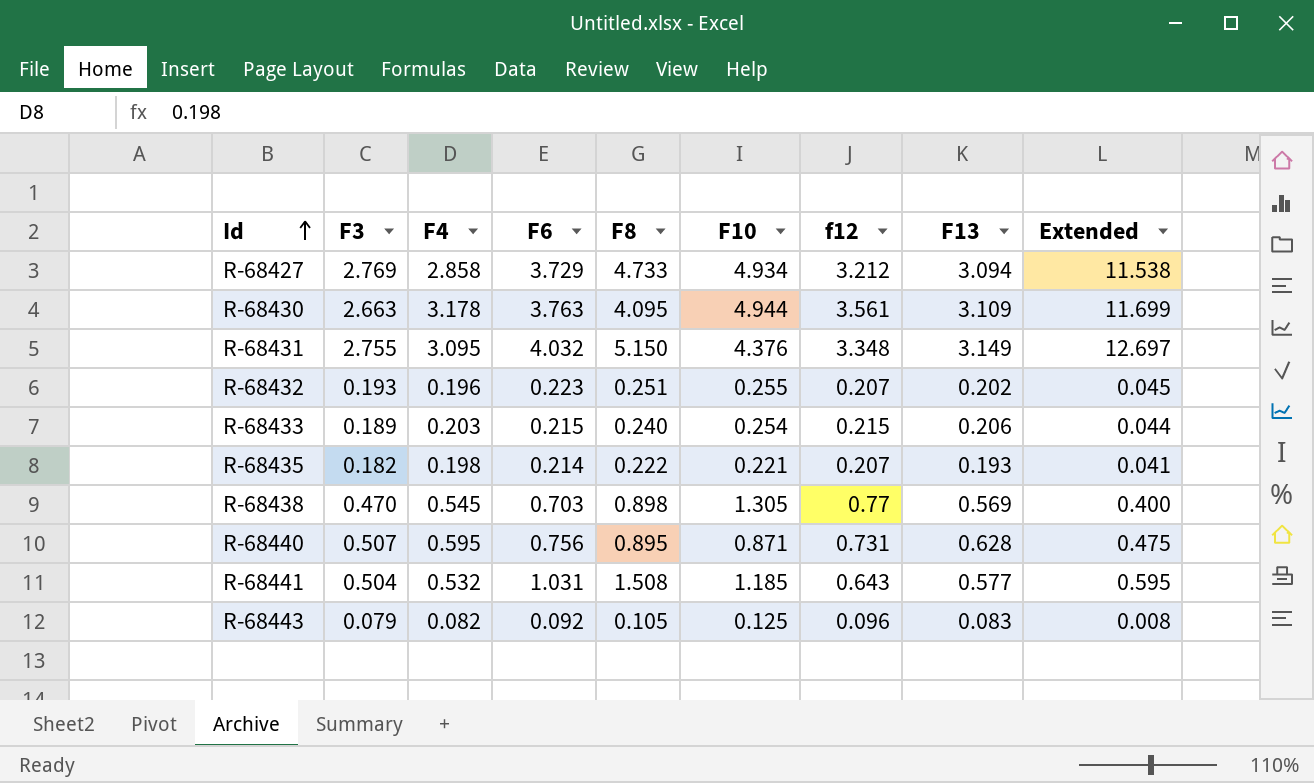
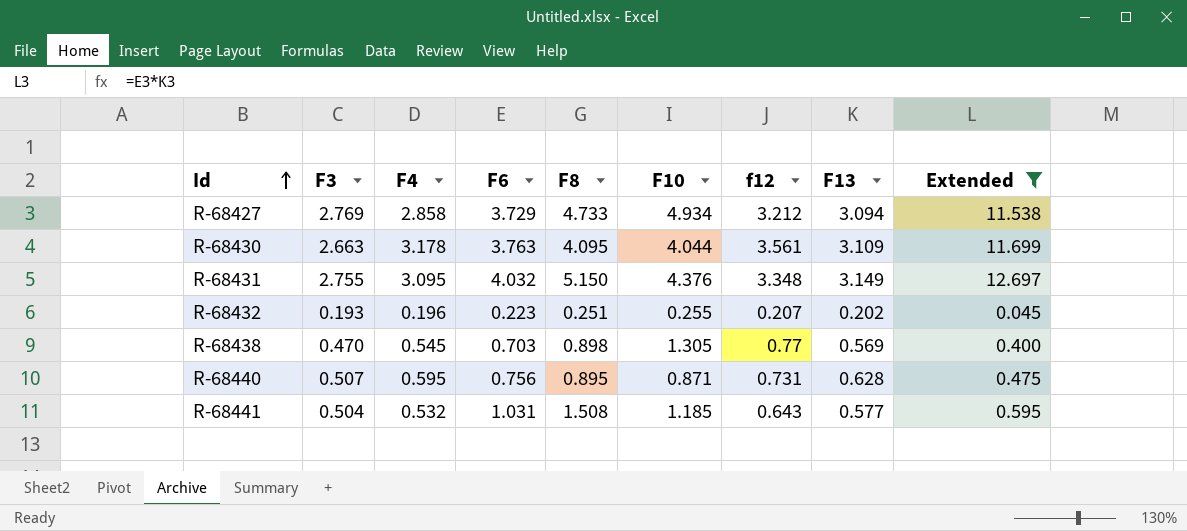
filter: none -> Extended >= 0.045
R-68430 | F10: 4.944 -> 4.044

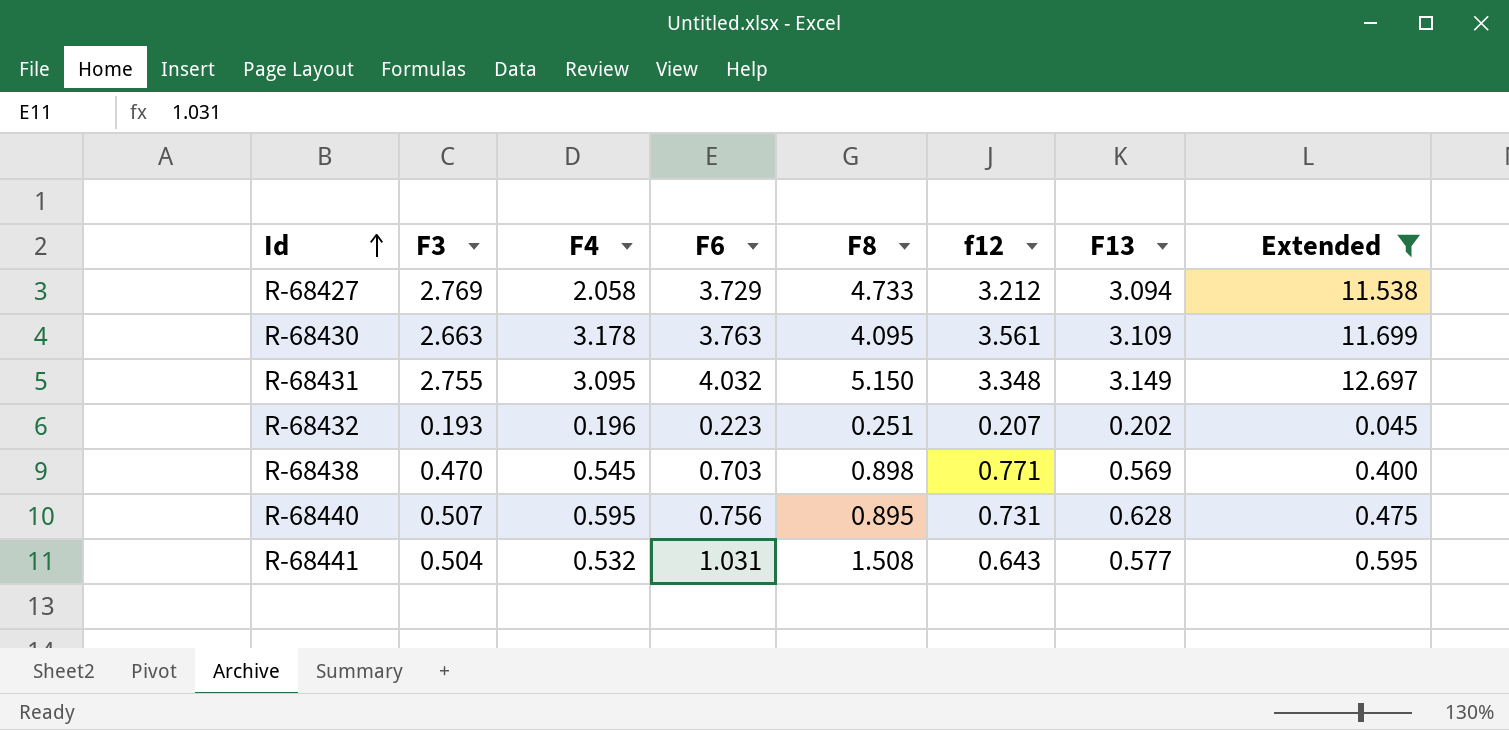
column F10 | position: 6 -> none
R-68427 | F4: 2.858 -> 2.058
R-68438 | f12: 0.77 -> 0.771

